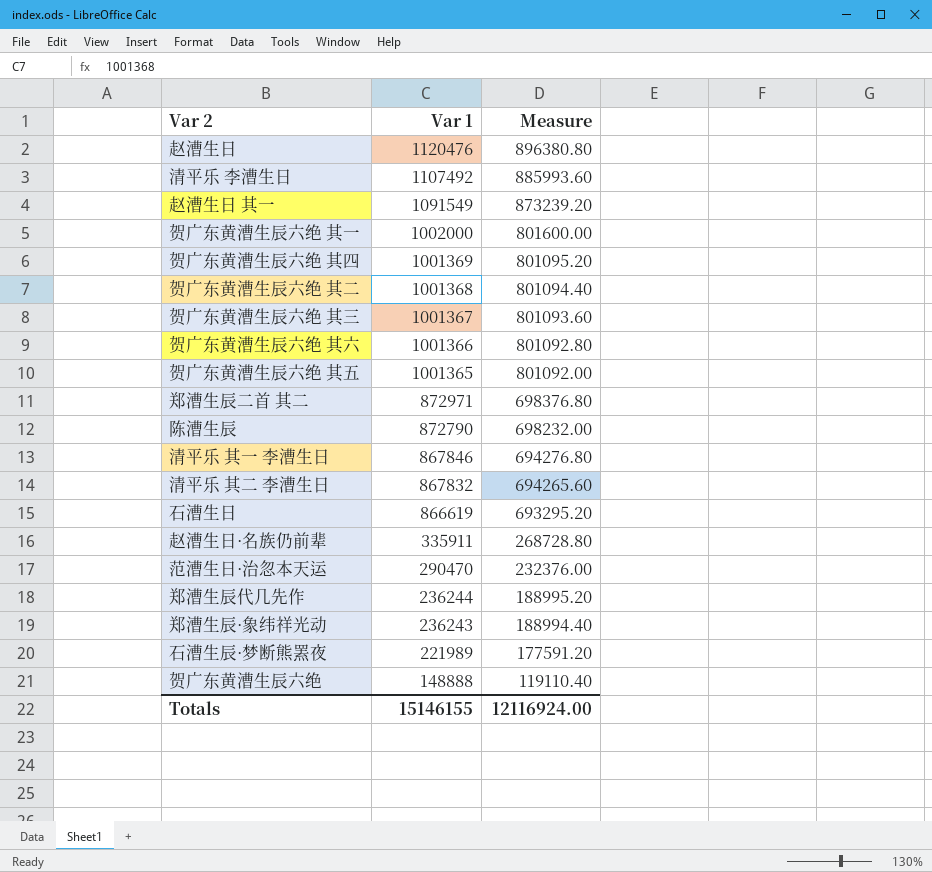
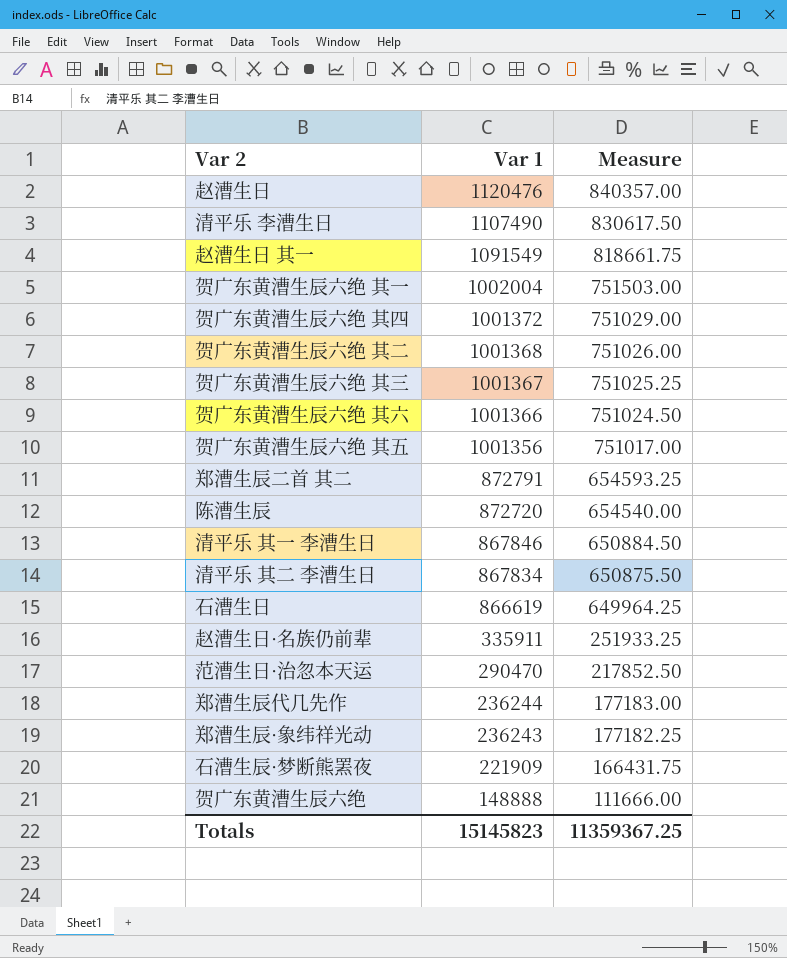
column Measure | formula: [Var 1] * 0.8 -> [Var 1] * 0.75
清平乐 李漕生日 | Var 1: 1107492 -> 1107490
贺广东黄漕生辰六绝 其一 | Var 1: 1002000 -> 1002004
贺广东黄漕生辰六绝 其四 | Var 1: 1001369 -> 1001372
贺广东黄漕生辰六绝 其五 | Var 1: 1001365 -> 1001356
郑漕生辰二首 其二 | Var 1: 872971 -> 872791
陈漕生辰 | Var 1: 872790 -> 872720
清平乐 其二 李漕生日 | Var 1: 867832 -> 867834
石漕生辰·梦断熊罴夜 | Var 1: 221989 -> 221909
Totals | Var 1: 15146155 -> 15145823
Totals | Measure: 12116924.00 -> 11359367.25

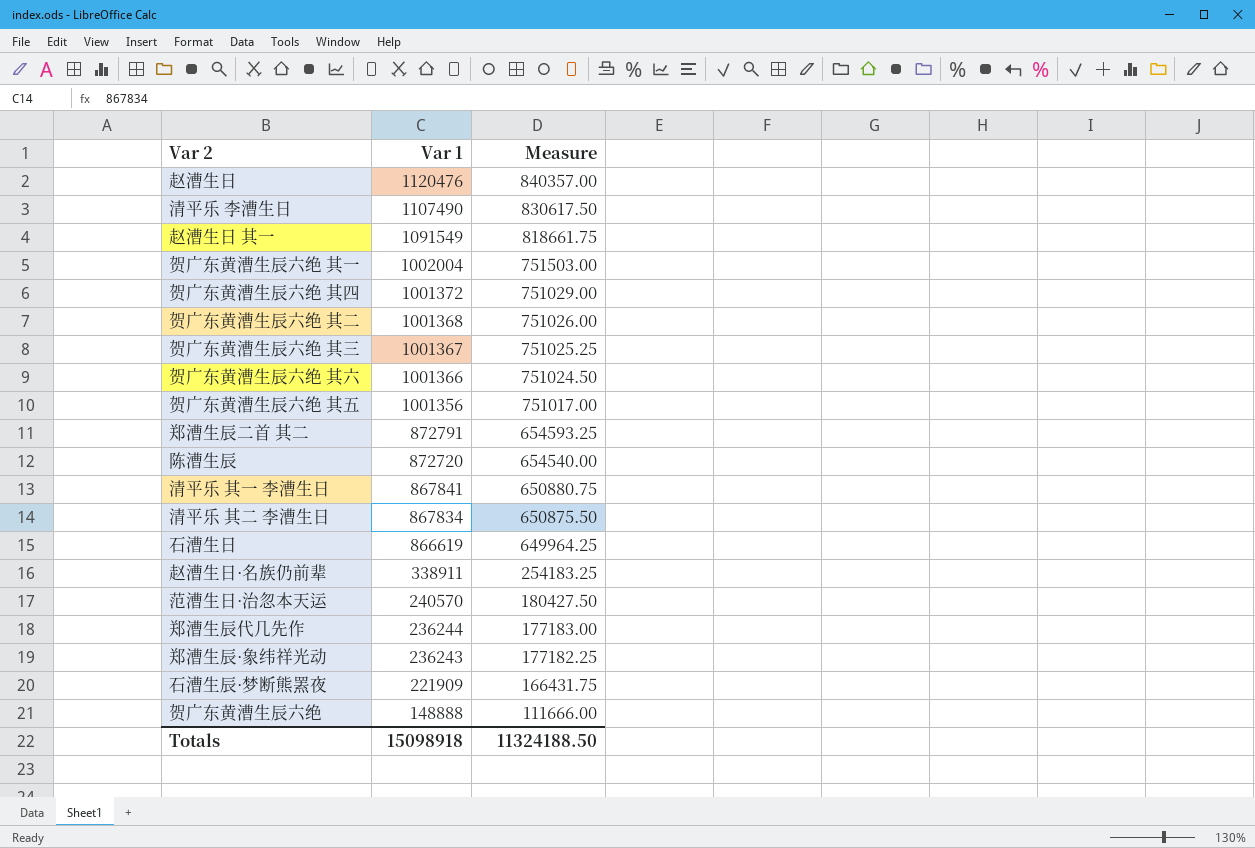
清平乐 其一 李漕生日 | Var 1: 867846 -> 867841
清平乐 其一 李漕生日 | Measure: 650884.50 -> 650880.75
赵漕生日·名族仍前辈 | Var 1: 335911 -> 338911
赵漕生日·名族仍前辈 | Measure: 251933.25 -> 254183.25
范漕生日·治忽本天运 | Var 1: 290470 -> 240570
范漕生日·治忽本天运 | Measure: 217852.50 -> 180427.50
Totals | Var 1: 15145823 -> 15098918
Totals | Measure: 11359367.25 -> 11324188.50

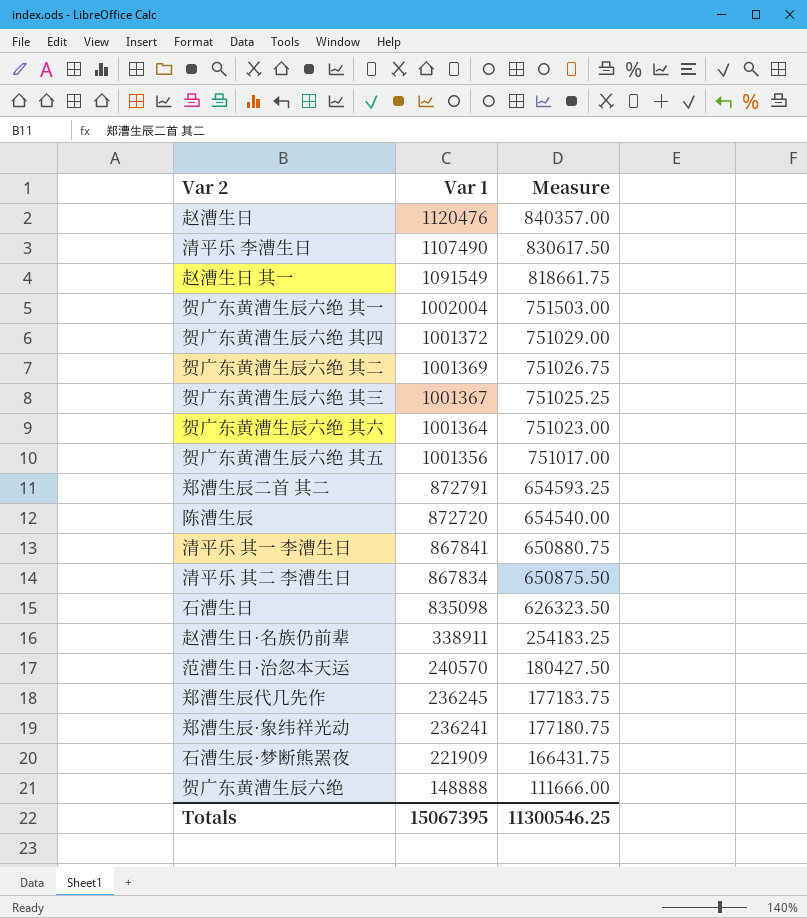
贺广东黄漕生辰六绝 其二 | Var 1: 1001368 -> 1001369
贺广东黄漕生辰六绝 其二 | Measure: 751026.00 -> 751026.75
贺广东黄漕生辰六绝 其六 | Var 1: 1001366 -> 1001364
贺广东黄漕生辰六绝 其六 | Measure: 751024.50 -> 751023.00
石漕生日 | Var 1: 866619 -> 835098
石漕生日 | Measure: 649964.25 -> 626323.50
郑漕生辰代几先作 | Var 1: 236244 -> 236245
郑漕生辰代几先作 | Measure: 177183.00 -> 177183.75
郑漕生辰·象纬祥光动 | Var 1: 236243 -> 236241
郑漕生辰·象纬祥光动 | Measure: 177182.25 -> 177180.75
Totals | Var 1: 15098918 -> 15067395
Totals | Measure: 11324188.50 -> 11300546.25

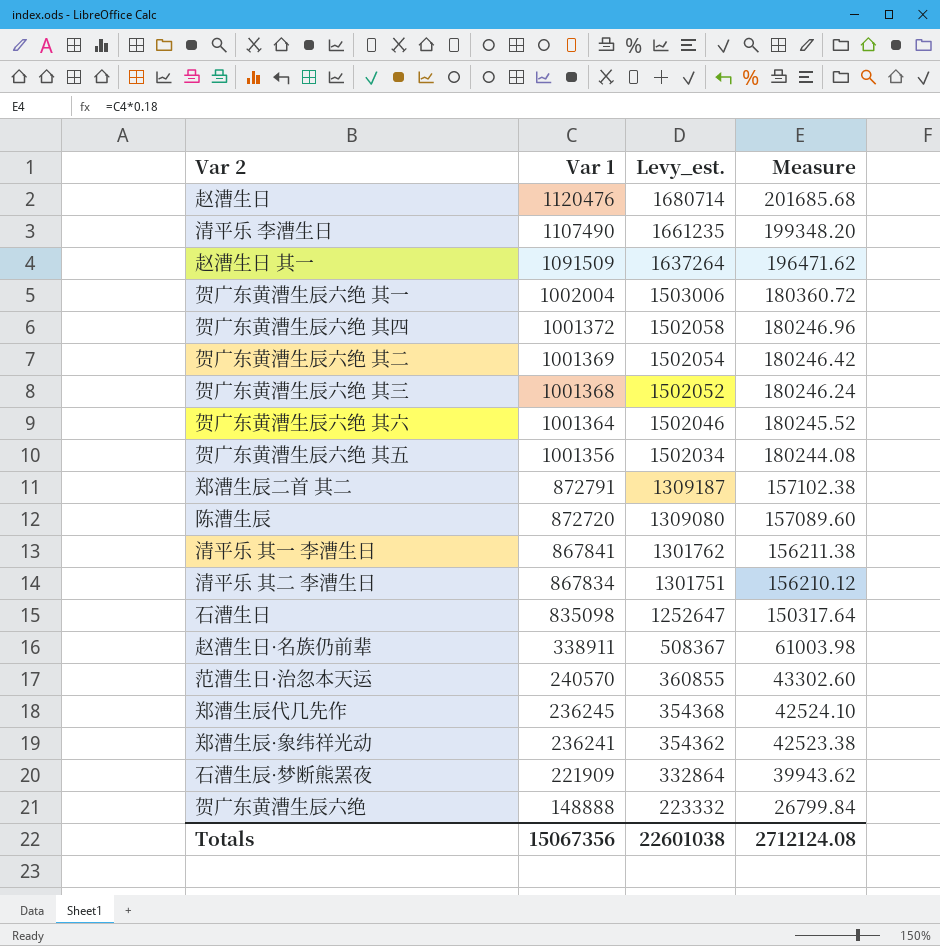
column Levy_est. | formula: none -> [Var 1] * 1.5
column Measure | formula: [Var 1] * 0.75 -> [Var 1] * 0.18
赵漕生日 其一 | Var 1: 1091549 -> 1091509
贺广东黄漕生辰六绝 其三 | Var 1: 1001367 -> 1001368
Totals | Var 1: 15067395 -> 15067356
Totals | Measure: 11300546.25 -> 2712124.08

